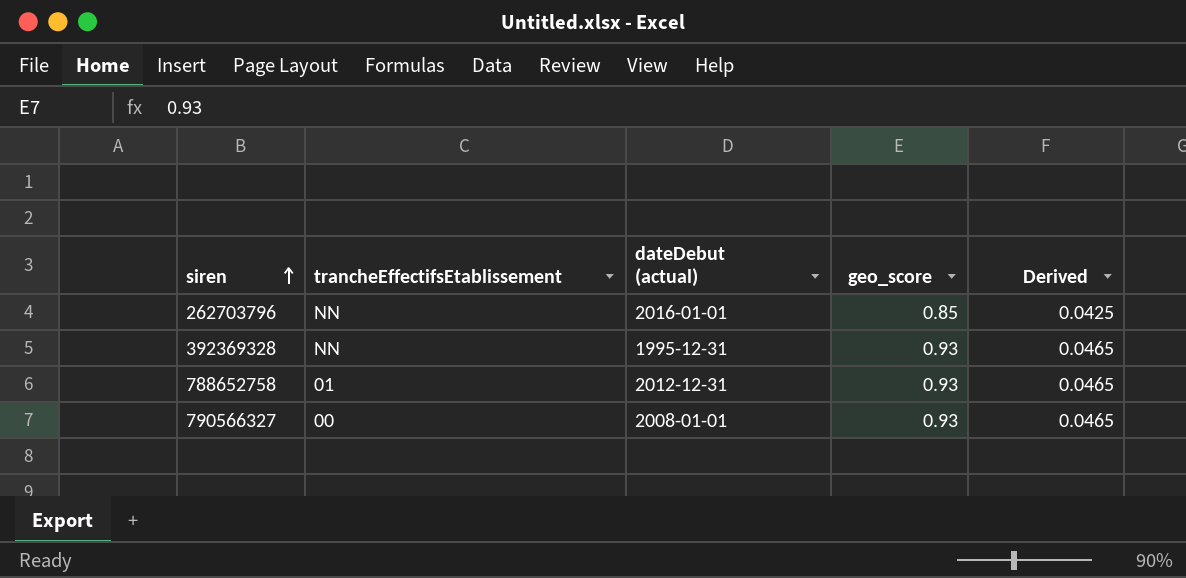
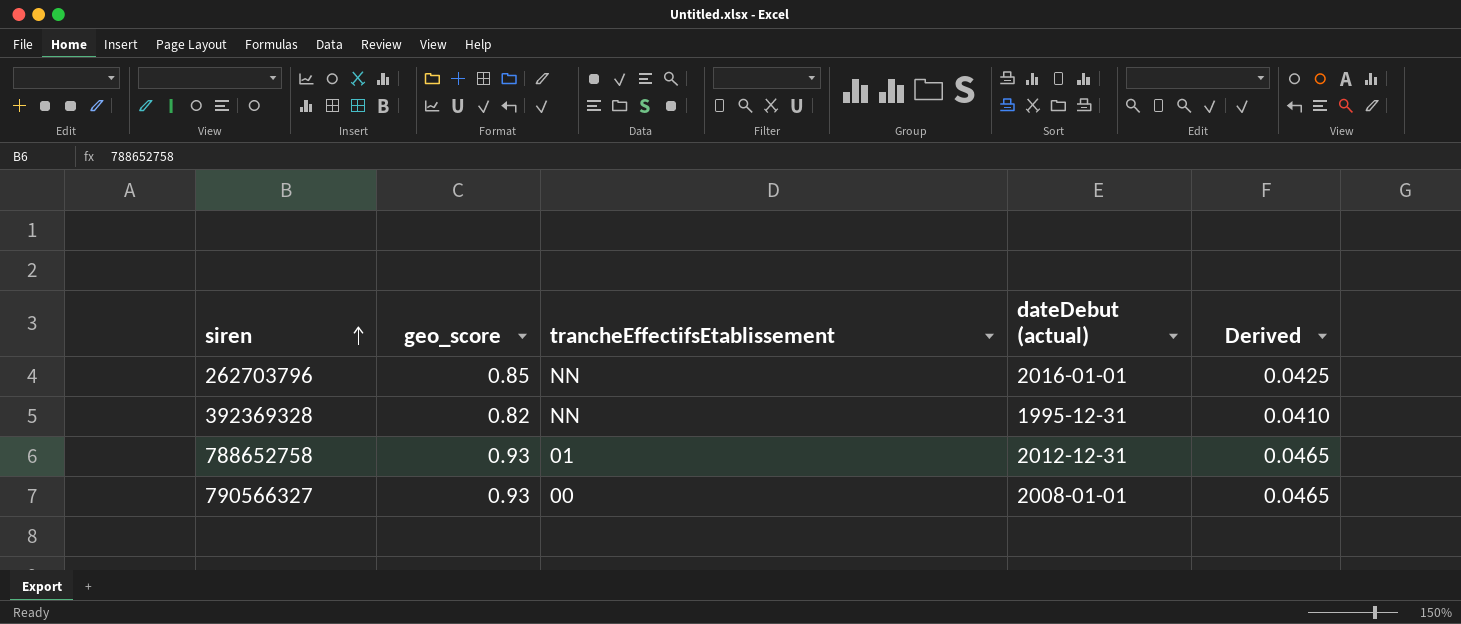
column geo_score | position: 4 -> 2
392369328 | geo_score: 0.93 -> 0.82
392369328 | Derived: 0.0465 -> 0.0410

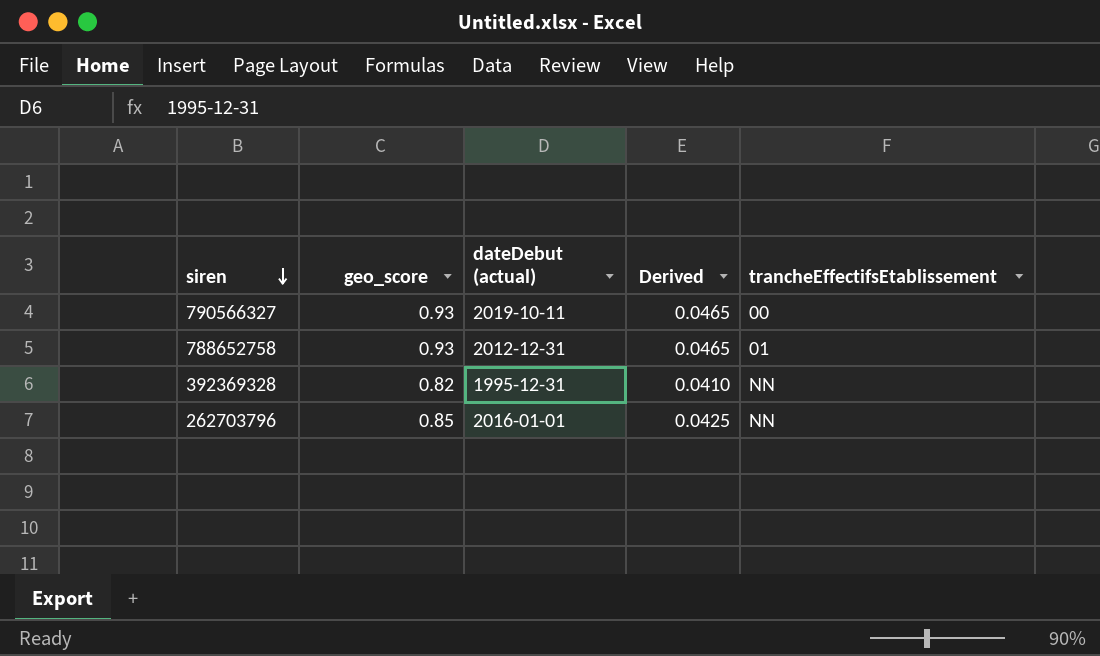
row order: siren ascending -> siren descending
column trancheEffectifsEtablissement | position: 3 -> 5
790566327 | dateDebut (actual): 2008-01-01 -> 2019-10-11

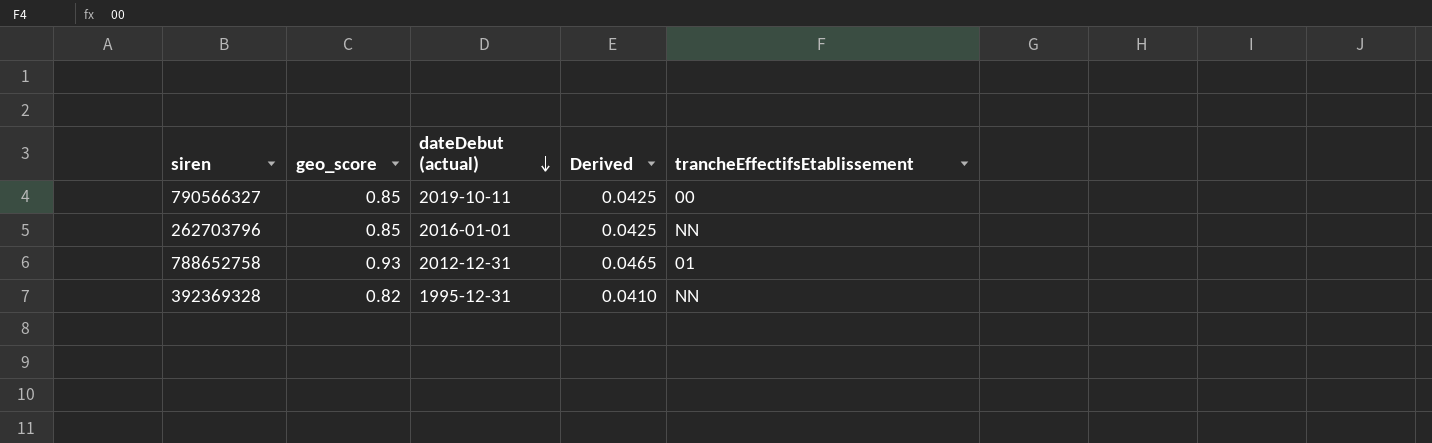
row order: siren descending -> dateDebut (actual) descending
790566327 | geo_score: 0.93 -> 0.85
790566327 | Derived: 0.0465 -> 0.0425

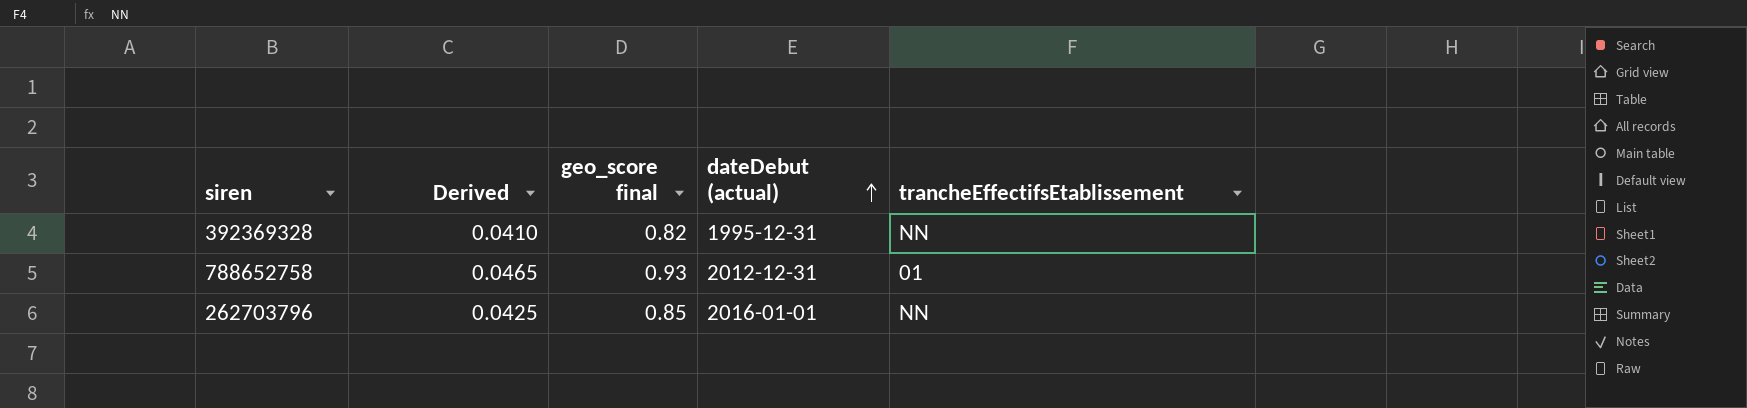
row order: dateDebut (actual) descending -> dateDebut (actual) ascending
column Derived | position: 4 -> 2
column name: geo_score -> geo_score final
row 790566327: 0.85 | 2019-10-11 | 0.0425 | 00 -> none

